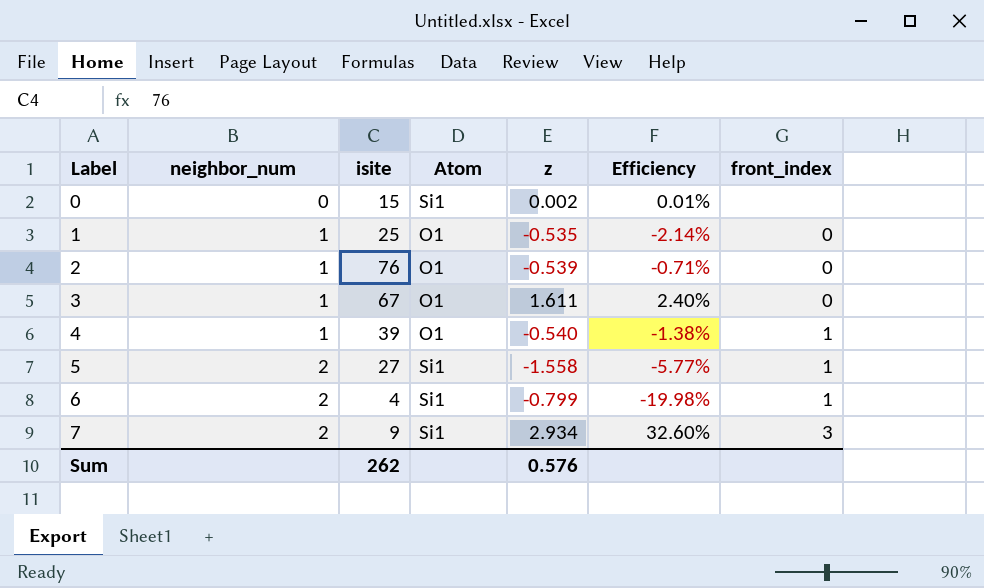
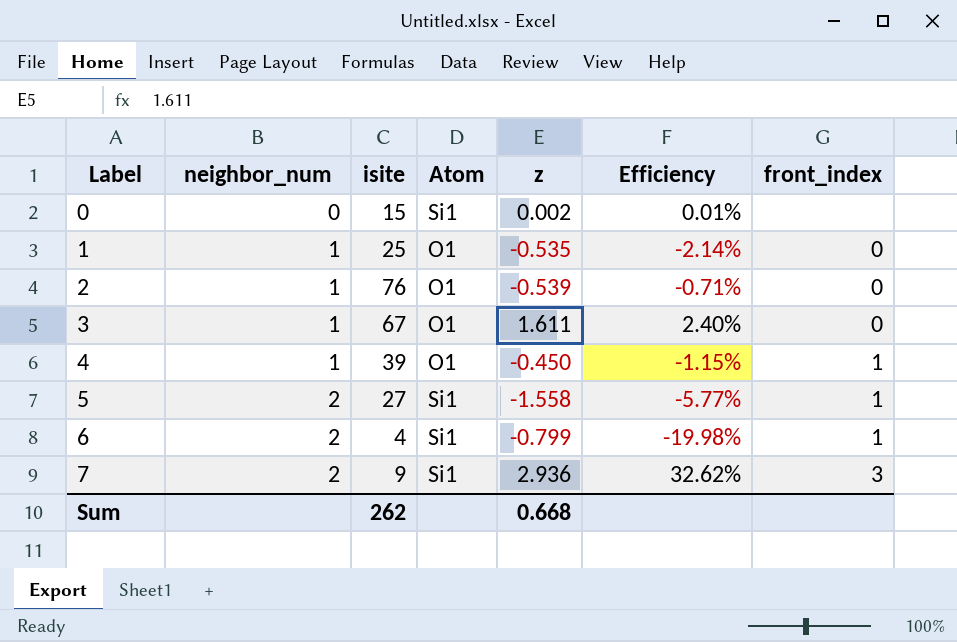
4 | z: -0.540 -> -0.450
4 | Efficiency: -1.38% -> -1.15%
7 | z: 2.934 -> 2.936
7 | Efficiency: 32.60% -> 32.62%
Sum | z: 0.576 -> 0.668

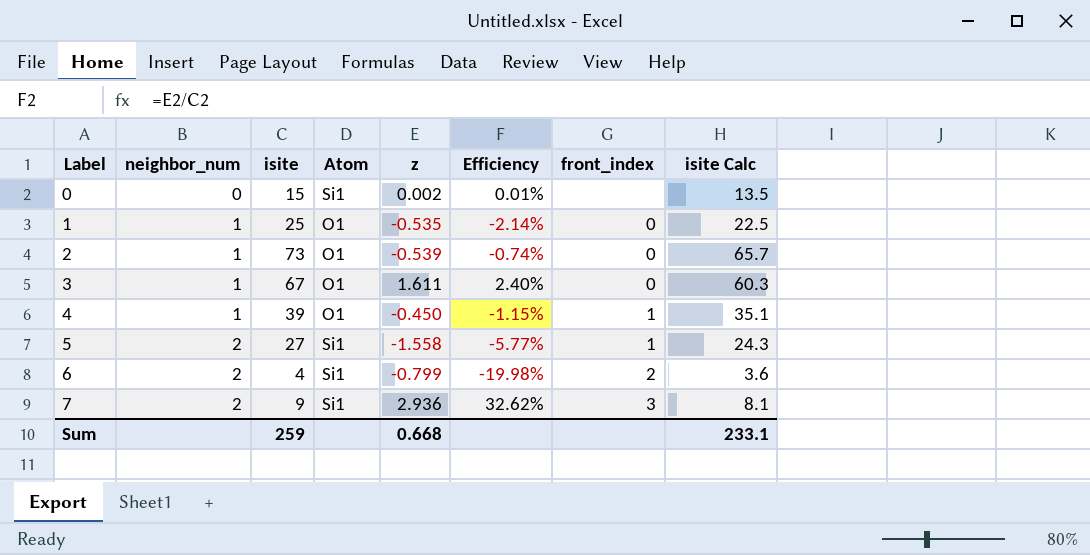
column isite Calc | formula: none -> [isite] * 0.9
2 | isite: 76 -> 73
2 | Efficiency: -0.71% -> -0.74%
6 | front_index: 1 -> 2
Sum | isite: 262 -> 259

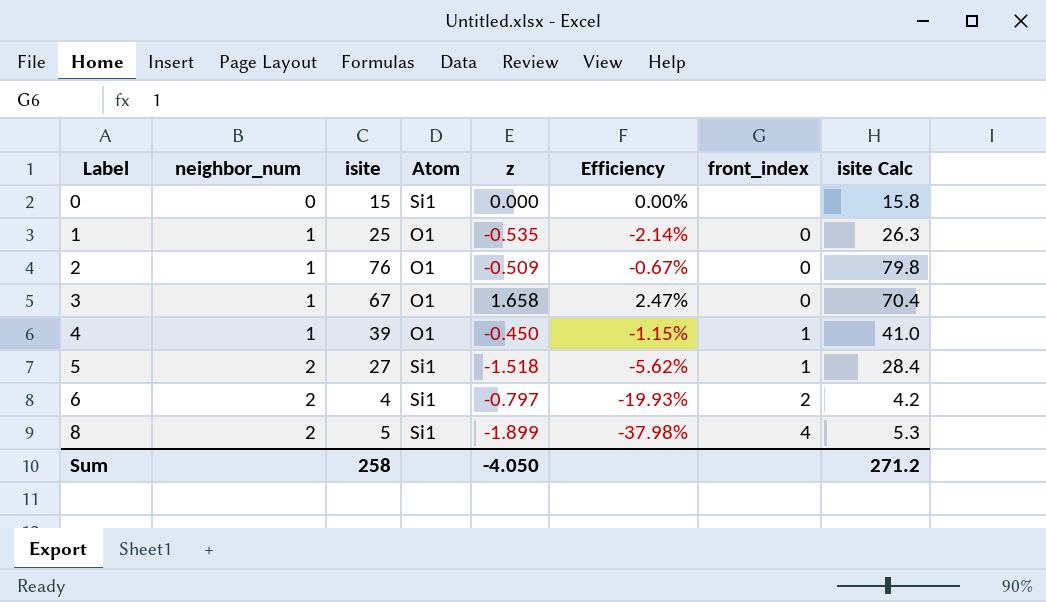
column isite Calc | formula: [isite] * 0.9 -> [isite] * 1.05
row 7: 2 | 9 | Si1 | 2.936 | 32.62% | 3 | 8.1 -> none
0 | z: 0.002 -> 0.000
0 | Efficiency: 0.01% -> 0.00%
2 | isite: 73 -> 76
2 | z: -0.539 -> -0.509
2 | Efficiency: -0.74% -> -0.67%
3 | z: 1.611 -> 1.658
3 | Efficiency: 2.40% -> 2.47%
5 | z: -1.558 -> -1.518
5 | Efficiency: -5.77% -> -5.62%
6 | z: -0.799 -> -0.797
6 | Efficiency: -19.98% -> -19.93%
row 8: none -> 2 | 5 | Si1 | -1.899 | -37.98% | 4 | 5.3
Sum | isite: 259 -> 258
Sum | z: 0.668 -> -4.050
Sum | isite Calc: 233.1 -> 271.2

